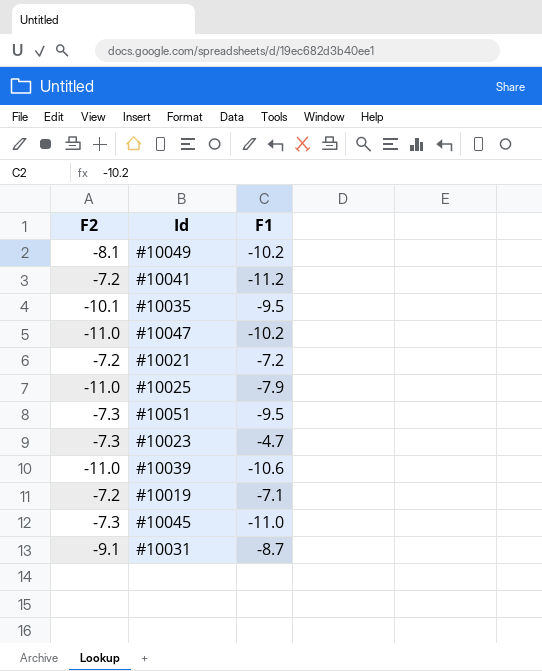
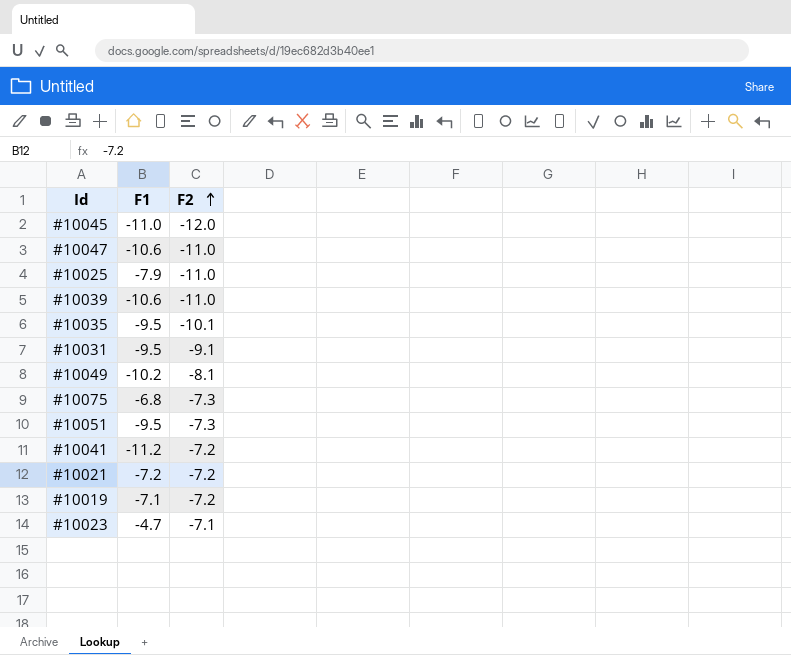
row order: none -> F2 ascending
column F2 | position: 1 -> 3
#10045 | F2: -7.3 -> -12.0
#10047 | F1: -10.2 -> -10.6
#10031 | F1: -8.7 -> -9.5
row #10075: none -> -6.8 | -7.3
#10023 | F2: -7.3 -> -7.1

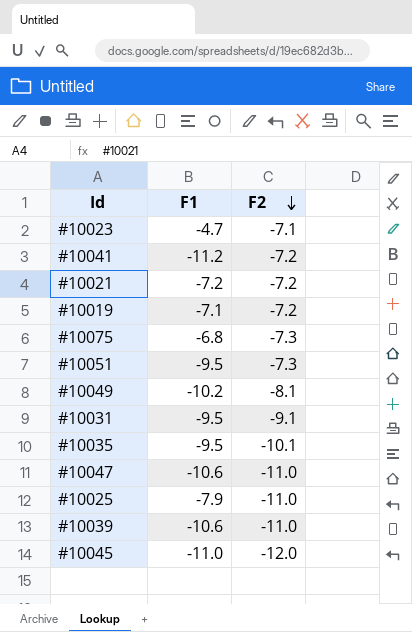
row order: F2 ascending -> F2 descending

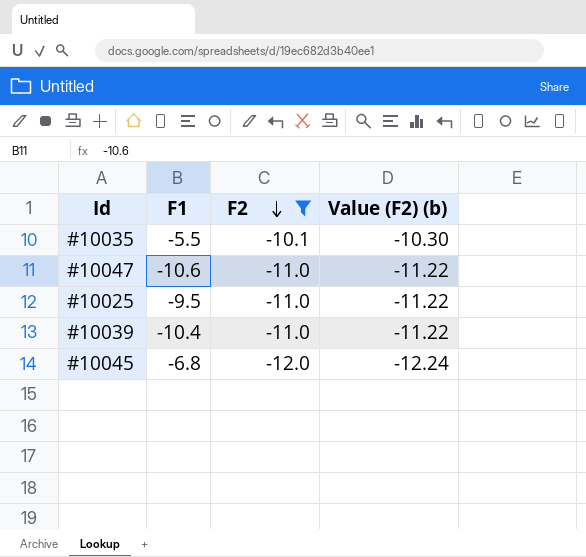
filter: none -> F2 <= -10.1
column Value (F2) (b) | formula: none -> [F2] * 1.02
#10035 | F1: -9.5 -> -5.5
#10025 | F1: -7.9 -> -9.5
#10039 | F1: -10.6 -> -10.4
#10045 | F1: -11.0 -> -6.8

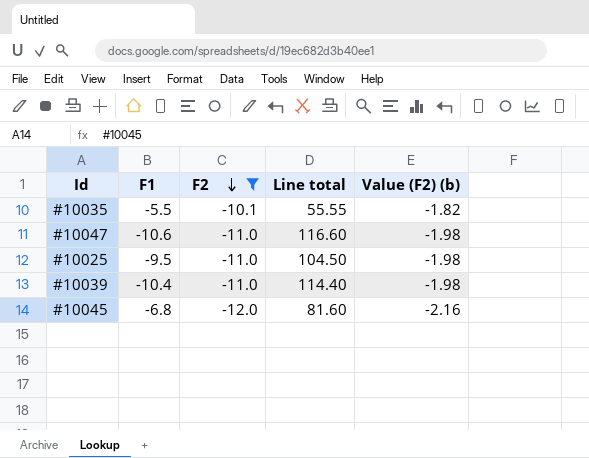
column Line total | formula: none -> [F1] * [F2]
column Value (F2) (b) | formula: [F2] * 1.02 -> [F2] * 0.18

